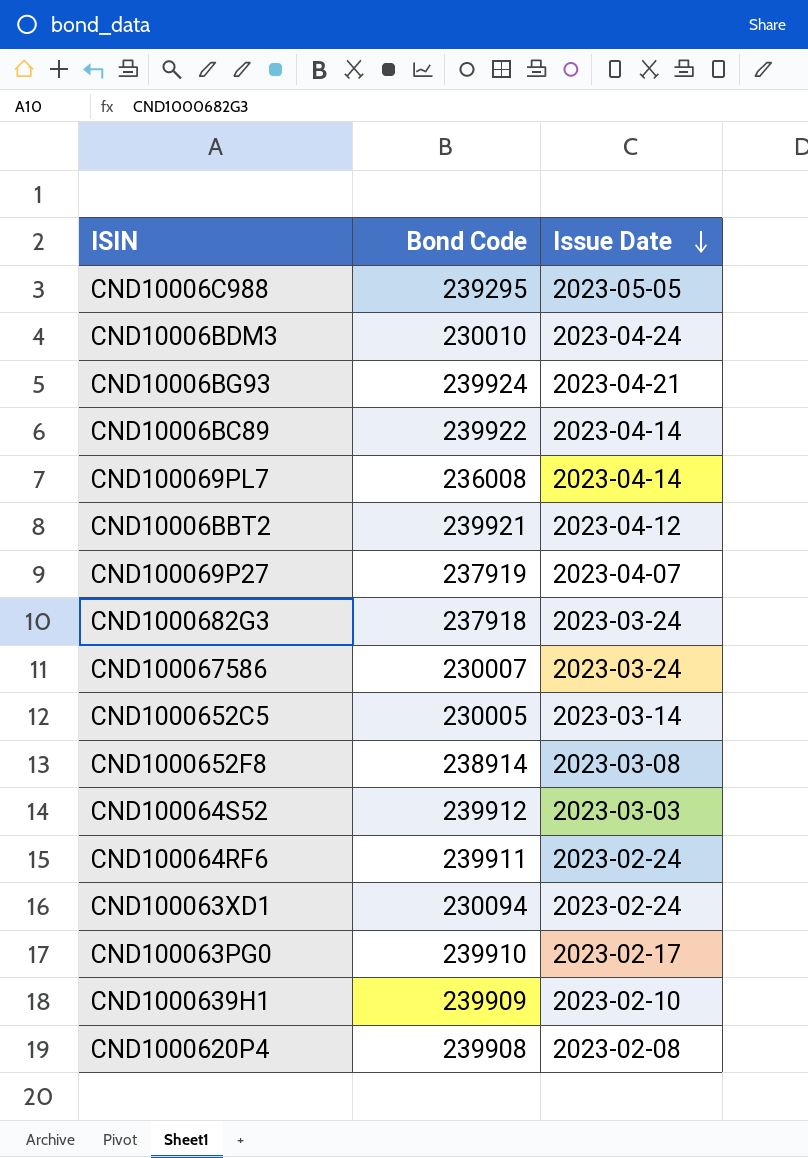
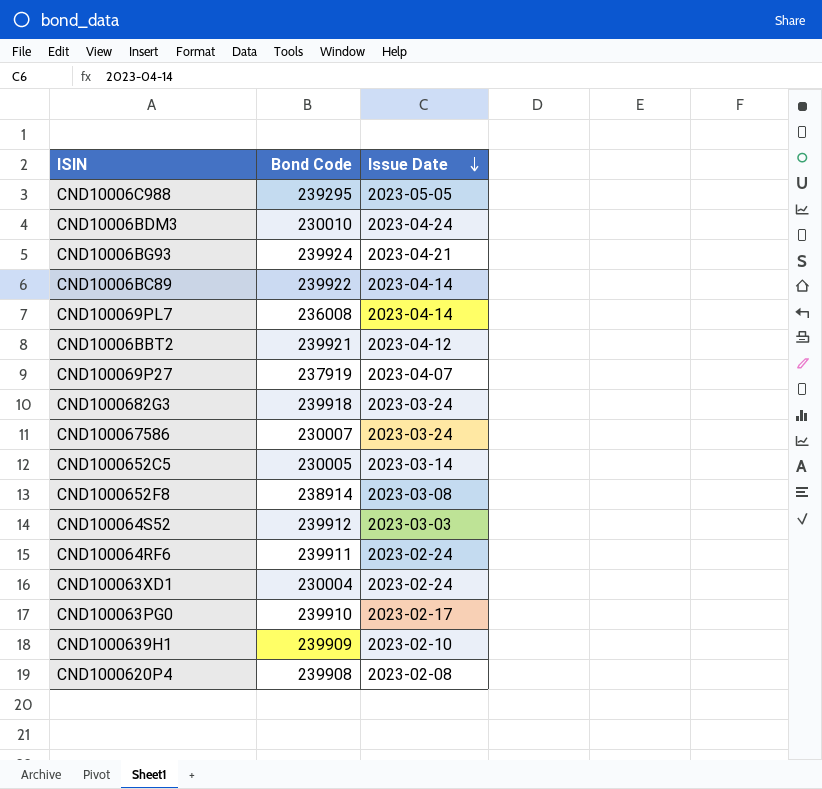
CND1000682G3 | Bond Code: 237918 -> 239918
CND100063XD1 | Bond Code: 230094 -> 230004

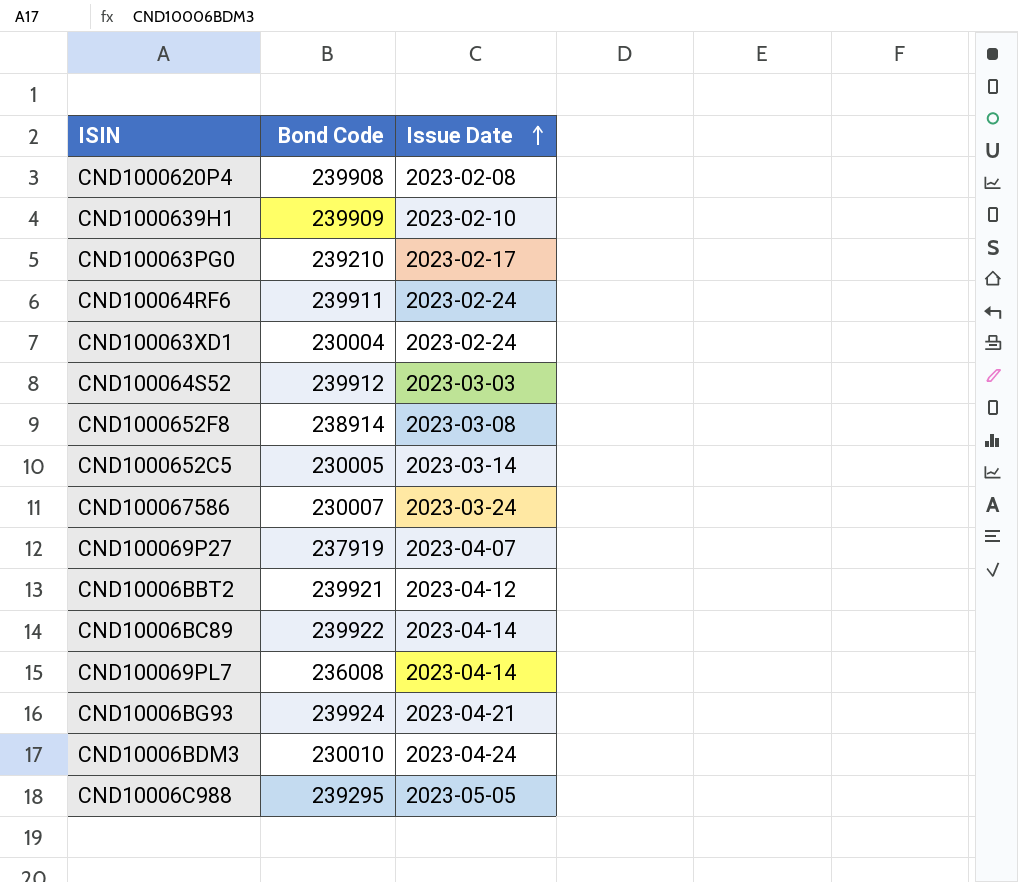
row order: Issue Date descending -> Issue Date ascending
row CND1000682G3: 239918 | 2023-03-24 -> none
CND100063PG0 | Bond Code: 239910 -> 239210

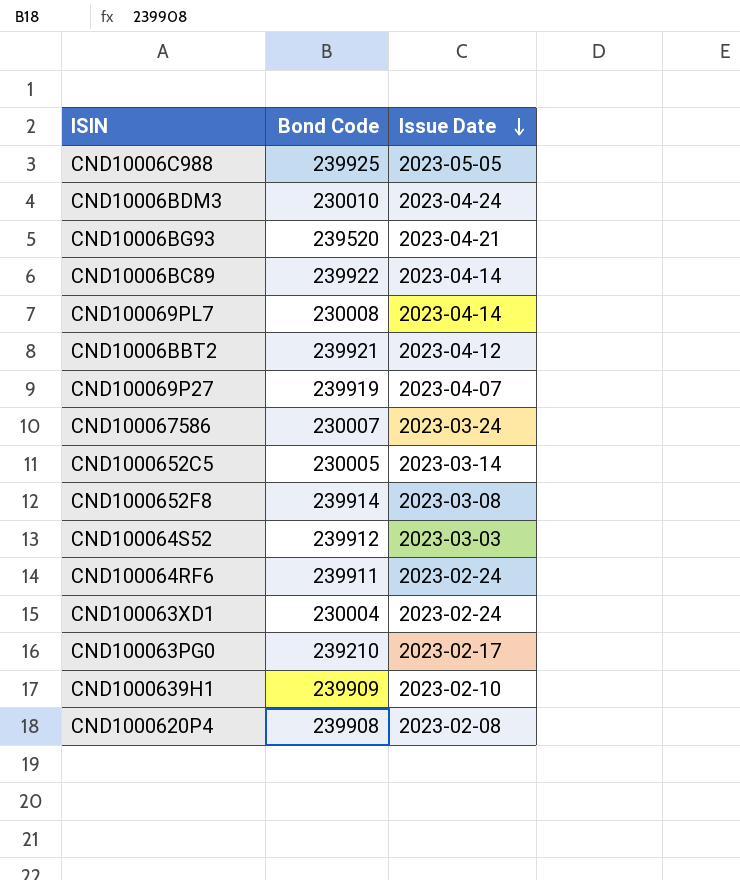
row order: Issue Date ascending -> Issue Date descending
CND10006C988 | Bond Code: 239295 -> 239925
CND10006BG93 | Bond Code: 239924 -> 239520
CND100069PL7 | Bond Code: 236008 -> 230008
CND100069P27 | Bond Code: 237919 -> 239919
CND1000652F8 | Bond Code: 238914 -> 239914

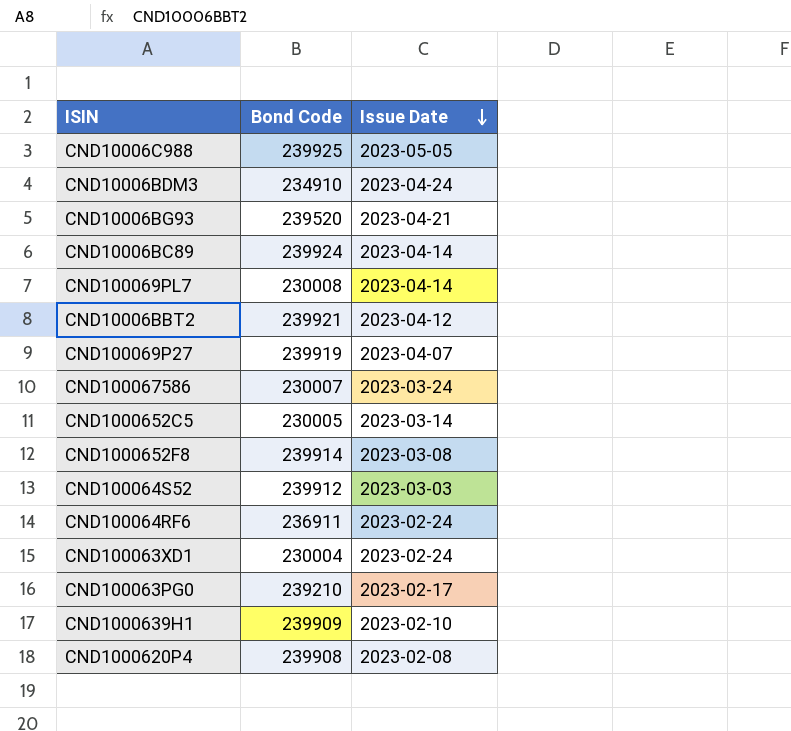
CND10006BDM3 | Bond Code: 230010 -> 234910
CND10006BC89 | Bond Code: 239922 -> 239924
CND100064RF6 | Bond Code: 239911 -> 236911

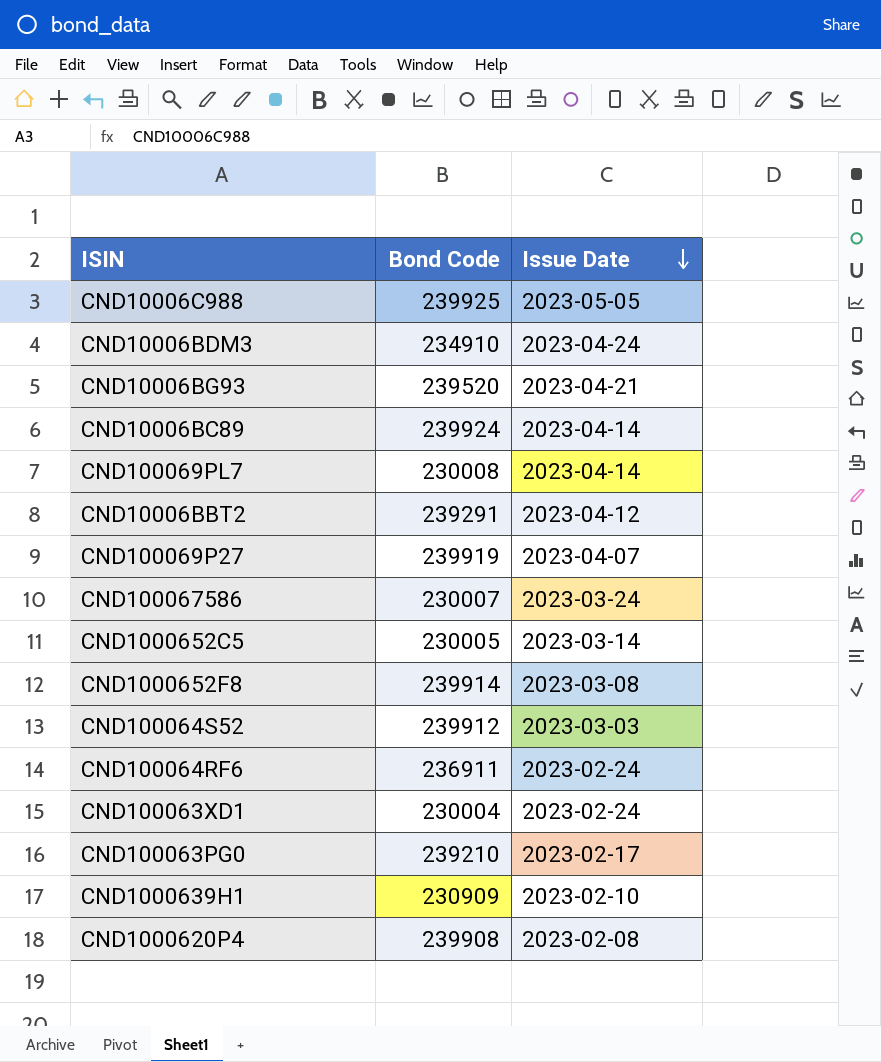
CND10006BBT2 | Bond Code: 239921 -> 239291
CND1000639H1 | Bond Code: 239909 -> 230909

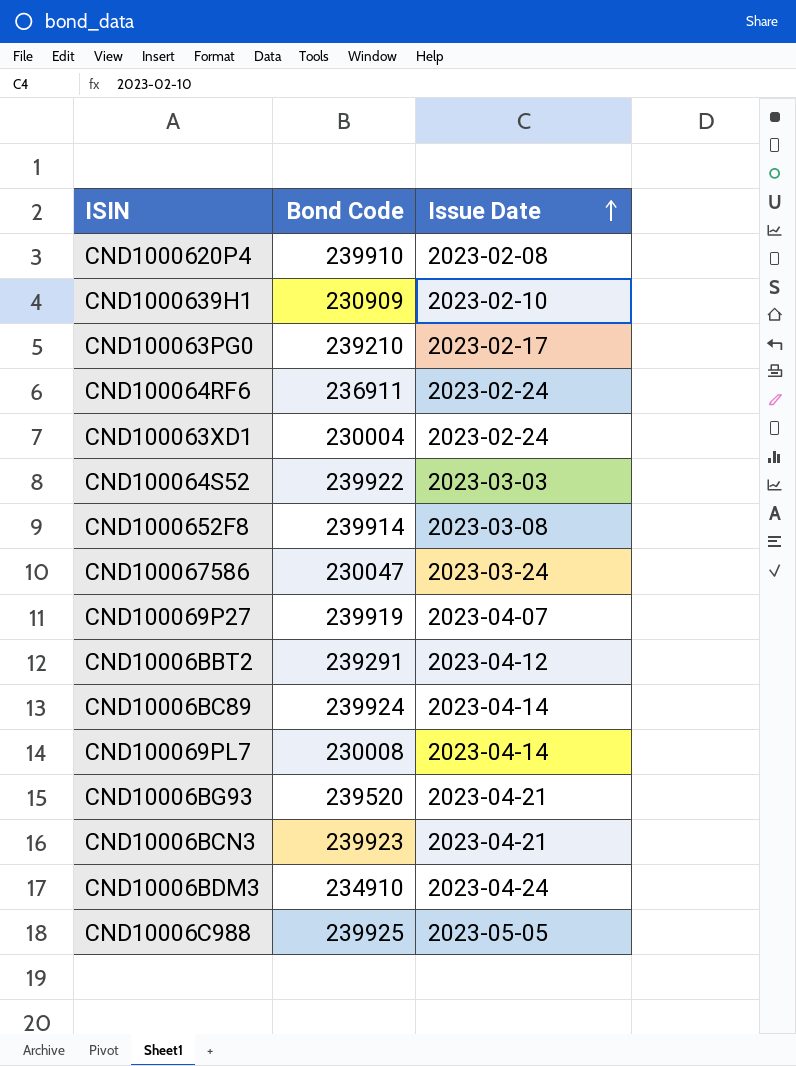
row order: Issue Date descending -> Issue Date ascending
row CND1000652C5: 230005 | 2023-03-14 -> none
CND1000620P4 | Bond Code: 239908 -> 239910
CND100064S52 | Bond Code: 239912 -> 239922
CND100067586 | Bond Code: 230007 -> 230047
row CND10006BCN3: none -> 239923 | 2023-04-21

